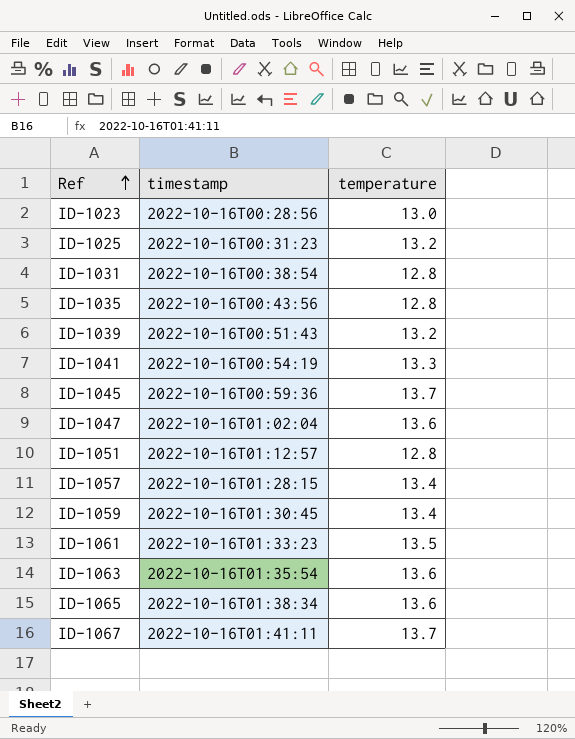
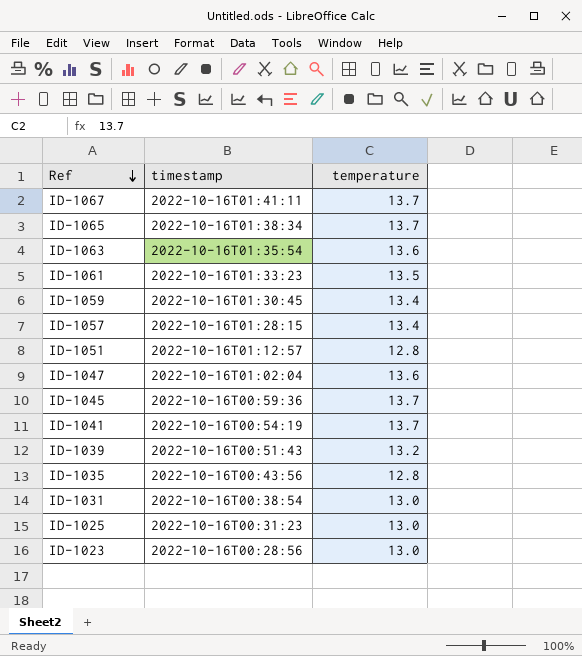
row order: Ref ascending -> Ref descending
ID-1065 | temperature: 13.6 -> 13.7
ID-1041 | temperature: 13.3 -> 13.7
ID-1031 | temperature: 12.8 -> 13.0
ID-1025 | temperature: 13.2 -> 13.0

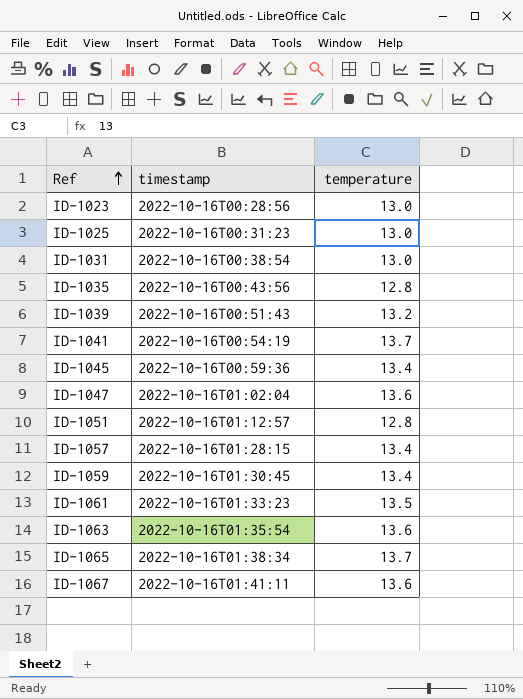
row order: Ref descending -> Ref ascending
ID-1045 | temperature: 13.7 -> 13.4
ID-1067 | temperature: 13.7 -> 13.6

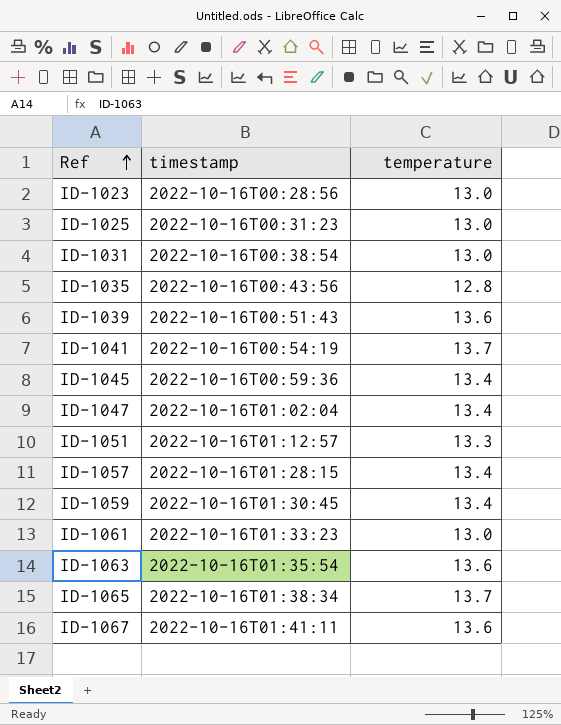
ID-1039 | temperature: 13.2 -> 13.6
ID-1047 | temperature: 13.6 -> 13.4
ID-1051 | temperature: 12.8 -> 13.3
ID-1061 | temperature: 13.5 -> 13.0

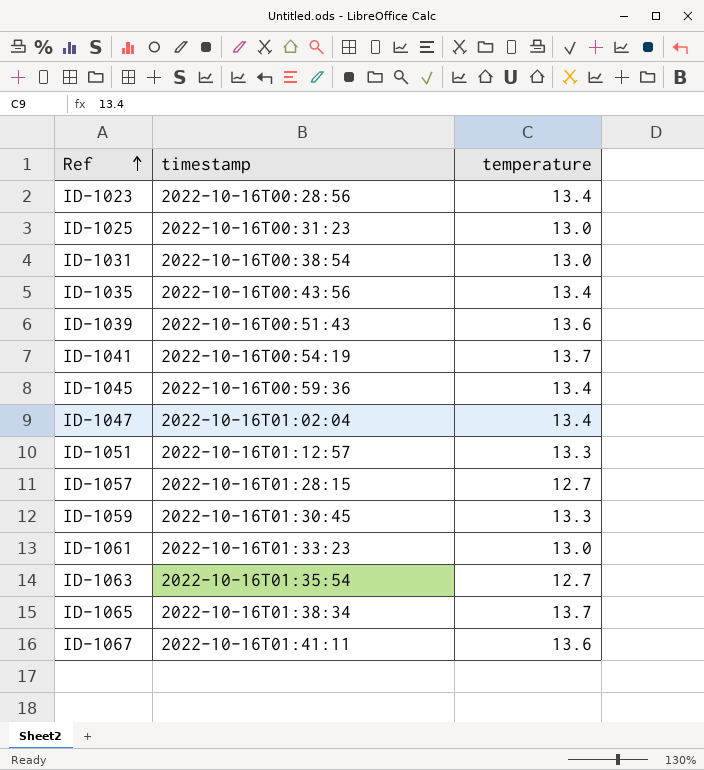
ID-1023 | temperature: 13.0 -> 13.4
ID-1035 | temperature: 12.8 -> 13.4
ID-1057 | temperature: 13.4 -> 12.7
ID-1059 | temperature: 13.4 -> 13.3
ID-1063 | temperature: 13.6 -> 12.7

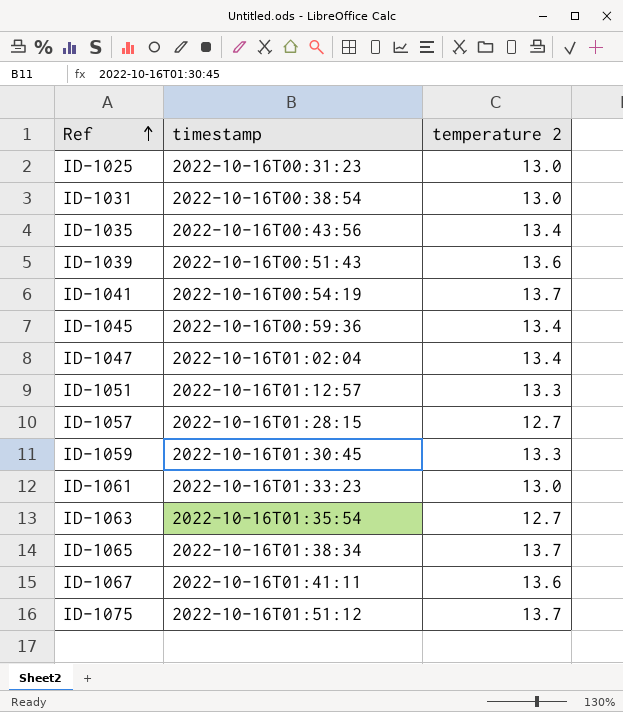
column name: temperature -> temperature 2
row ID-1023: 2022-10-16T00:28:56 | 13.4 -> none
row ID-1075: none -> 2022-10-16T01:51:12 | 13.7

